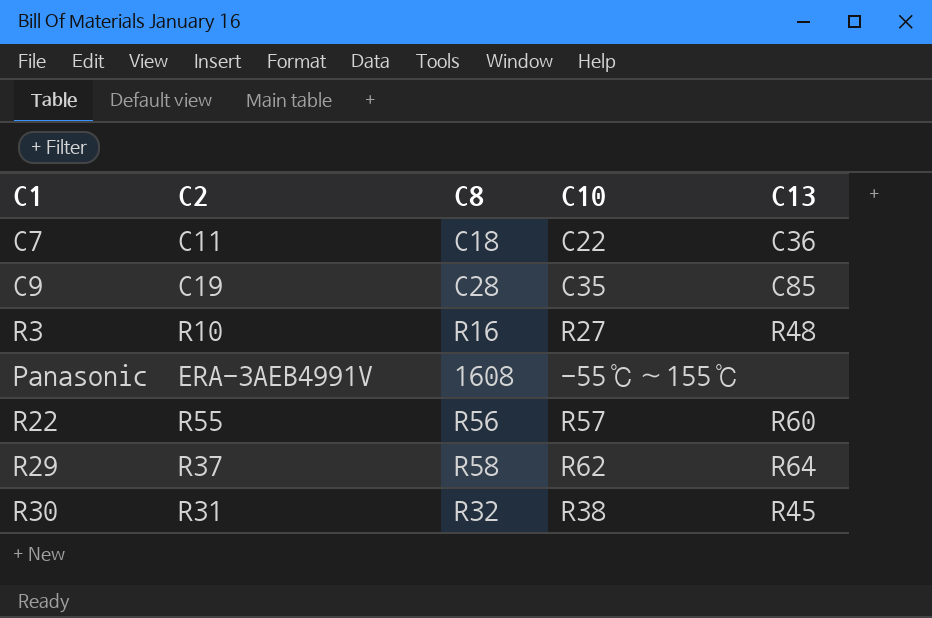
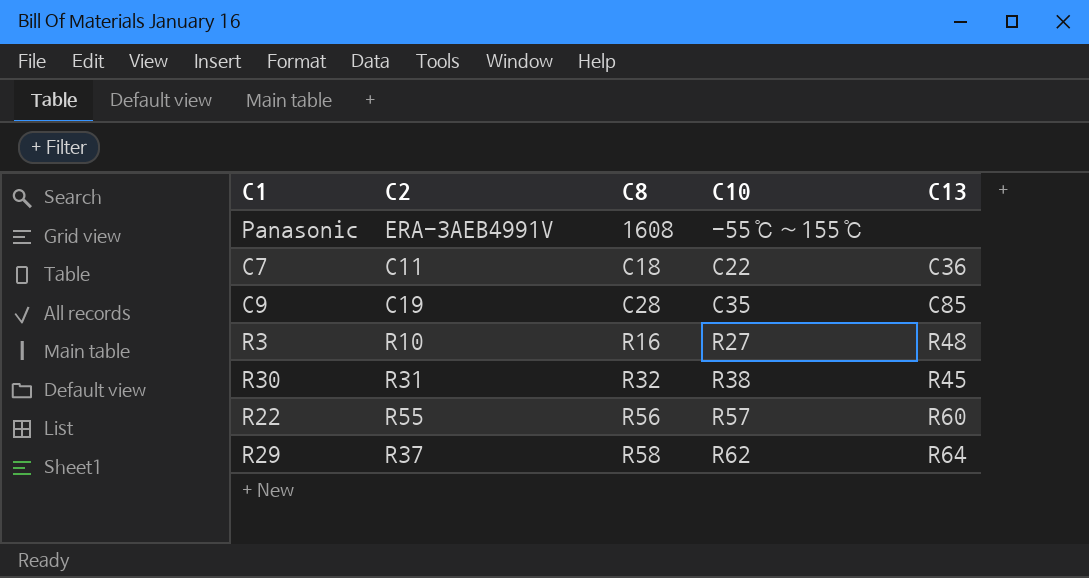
row order: none -> C8 ascending

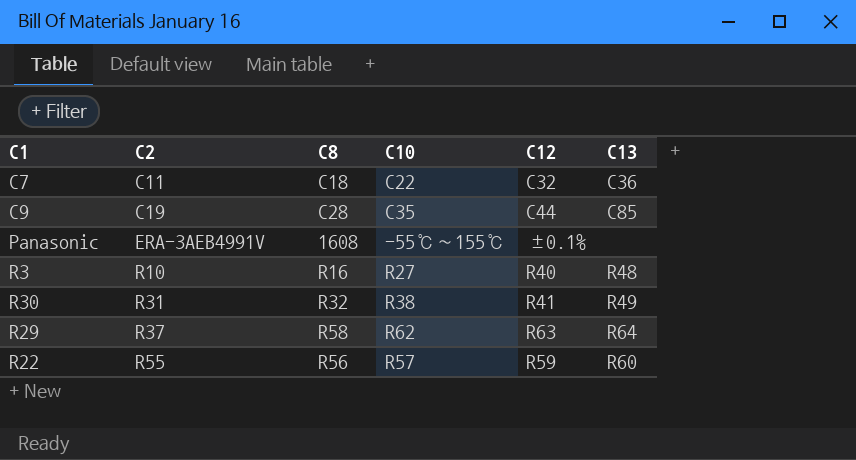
row order: C8 ascending -> C2 ascending
column C12 | position: none -> 5
R30 | C13: R45 -> R49

